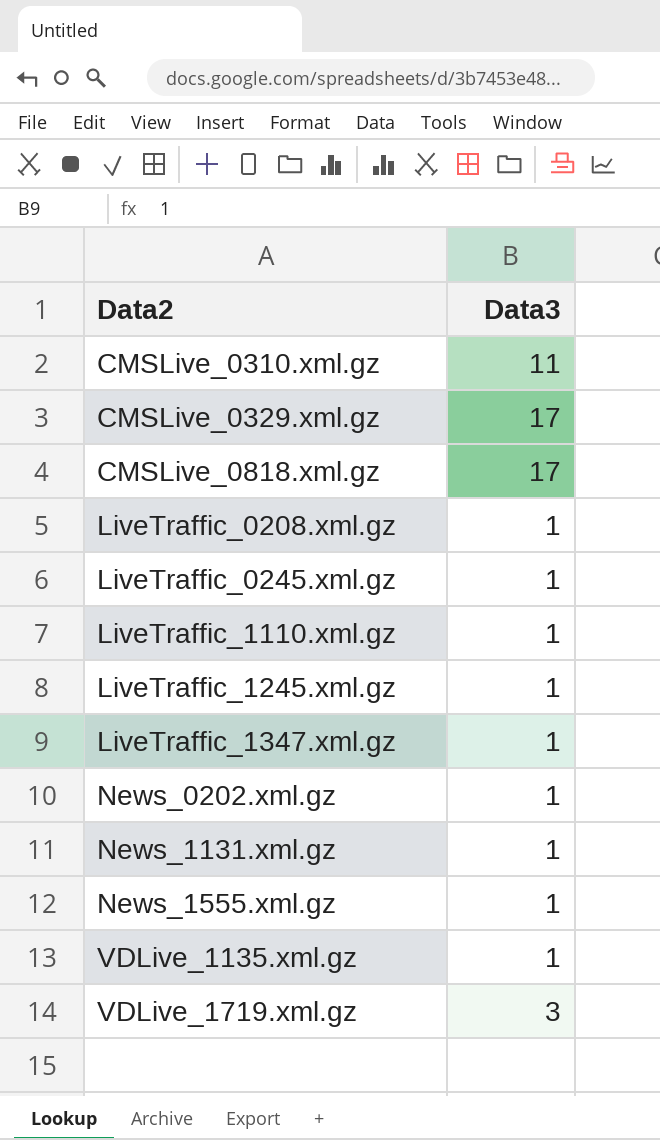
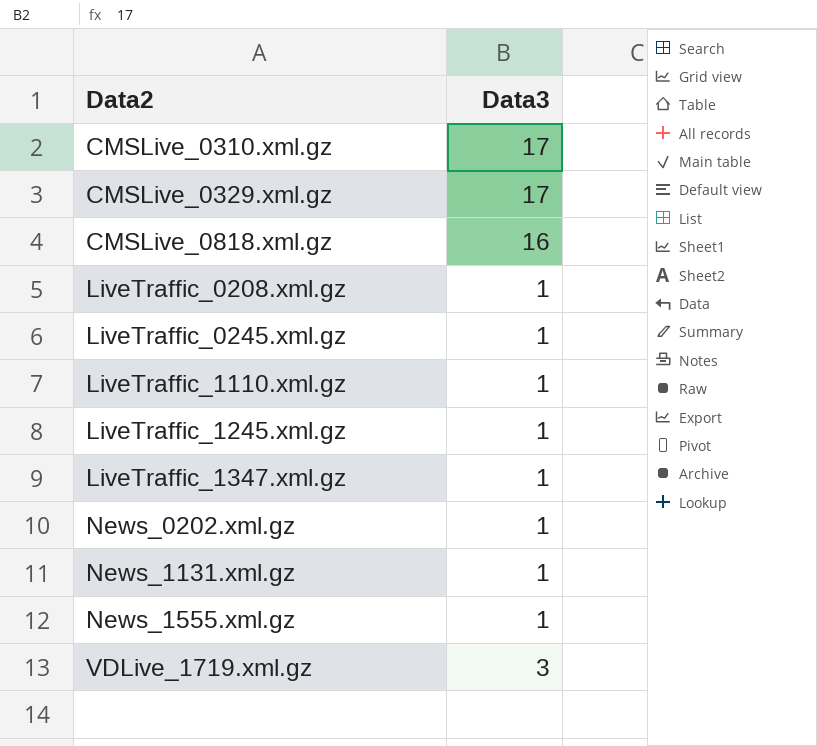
row VDLive_1135.xml.gz: 1 -> none
CMSLive_0310.xml.gz | Data3: 11 -> 17
CMSLive_0818.xml.gz | Data3: 17 -> 16

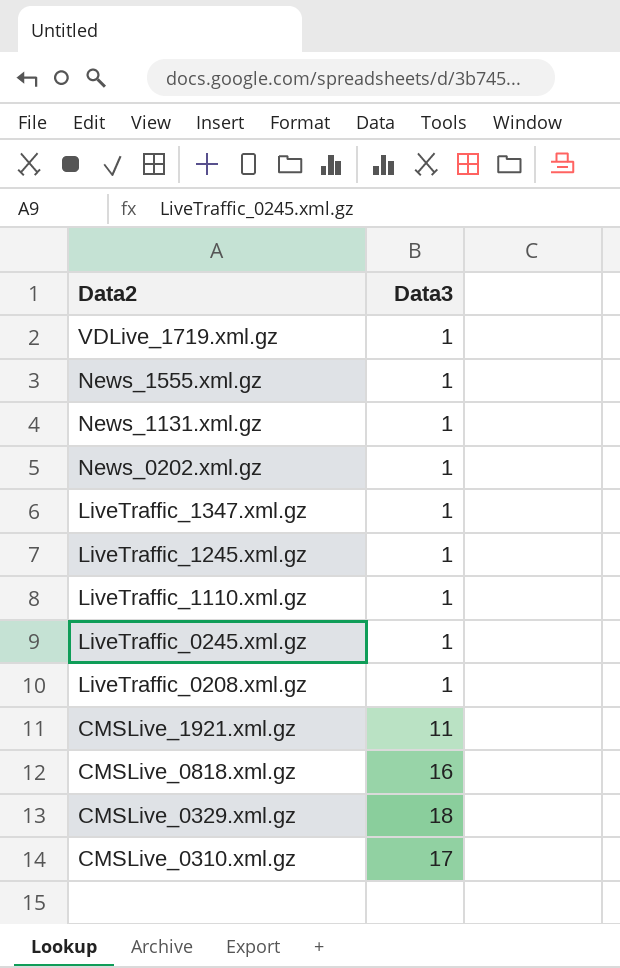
row order: Data2 ascending -> Data2 descending
VDLive_1719.xml.gz | Data3: 3 -> 1
row CMSLive_1921.xml.gz: none -> 11
CMSLive_0329.xml.gz | Data3: 17 -> 18

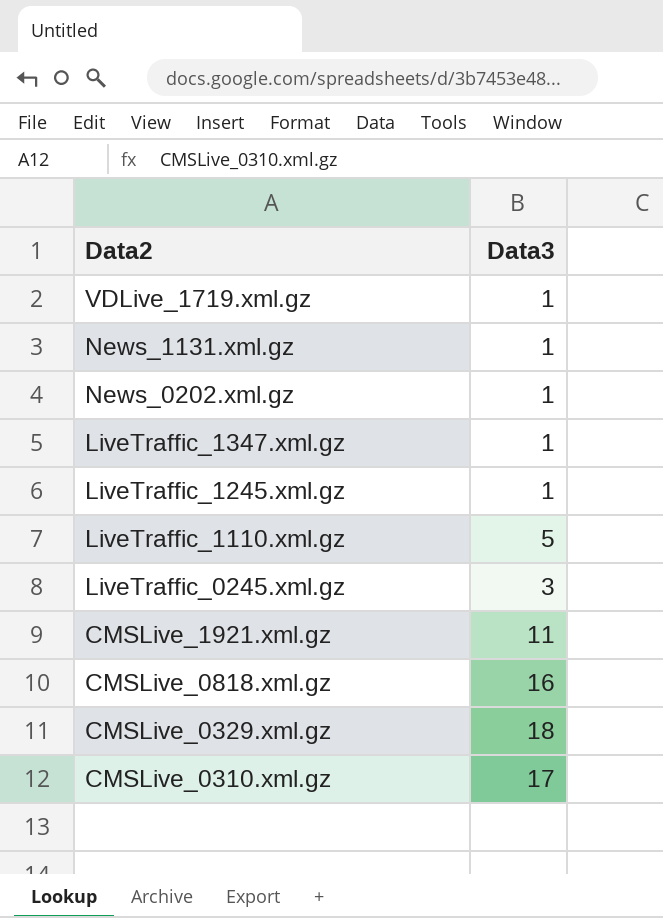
row News_1555.xml.gz: 1 -> none
row LiveTraffic_0208.xml.gz: 1 -> none
LiveTraffic_1110.xml.gz | Data3: 1 -> 5
LiveTraffic_0245.xml.gz | Data3: 1 -> 3

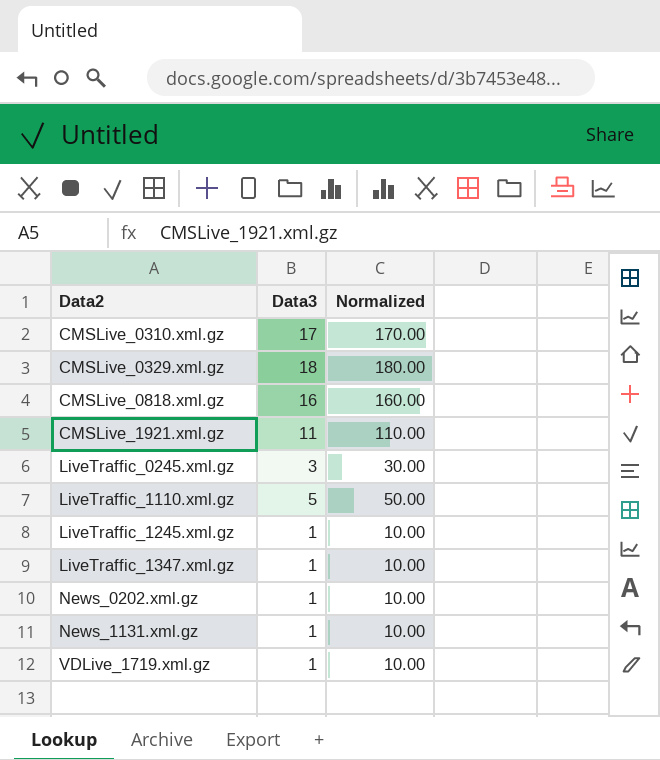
row order: Data2 descending -> Data2 ascending
column Normalized | formula: none -> [Data3] * 10

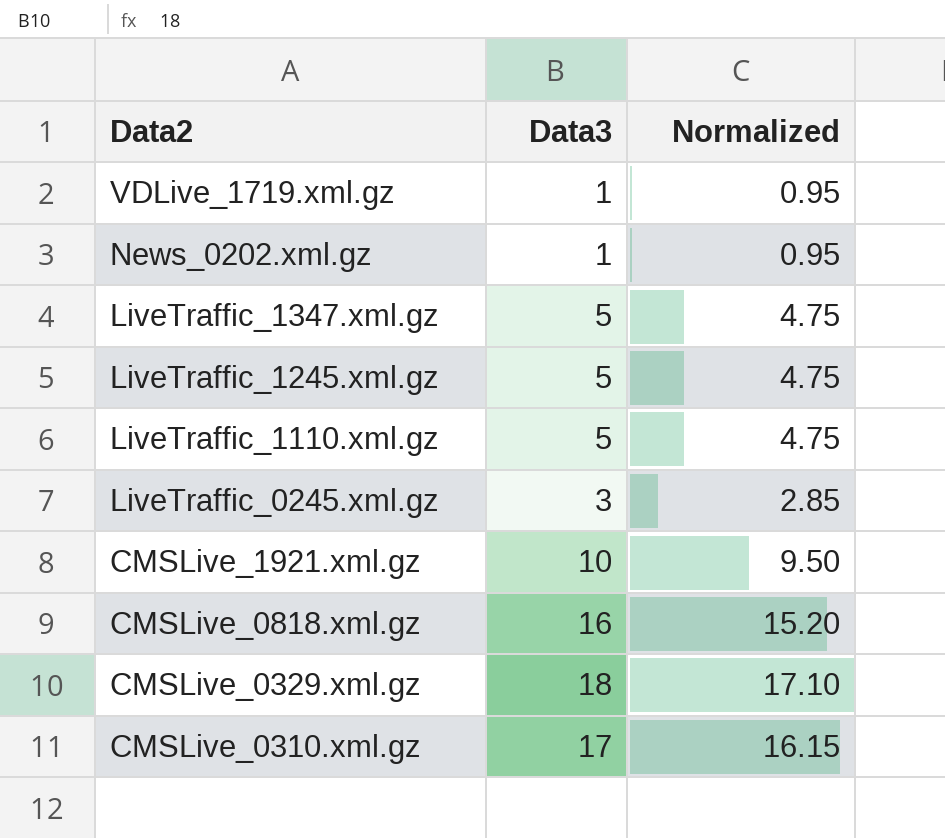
row order: Data2 ascending -> Data2 descending
column Normalized | formula: [Data3] * 10 -> [Data3] * 0.95
row News_1131.xml.gz: 1 | 10.00 -> none
LiveTraffic_1347.xml.gz | Data3: 1 -> 5
LiveTraffic_1245.xml.gz | Data3: 1 -> 5
CMSLive_1921.xml.gz | Data3: 11 -> 10

